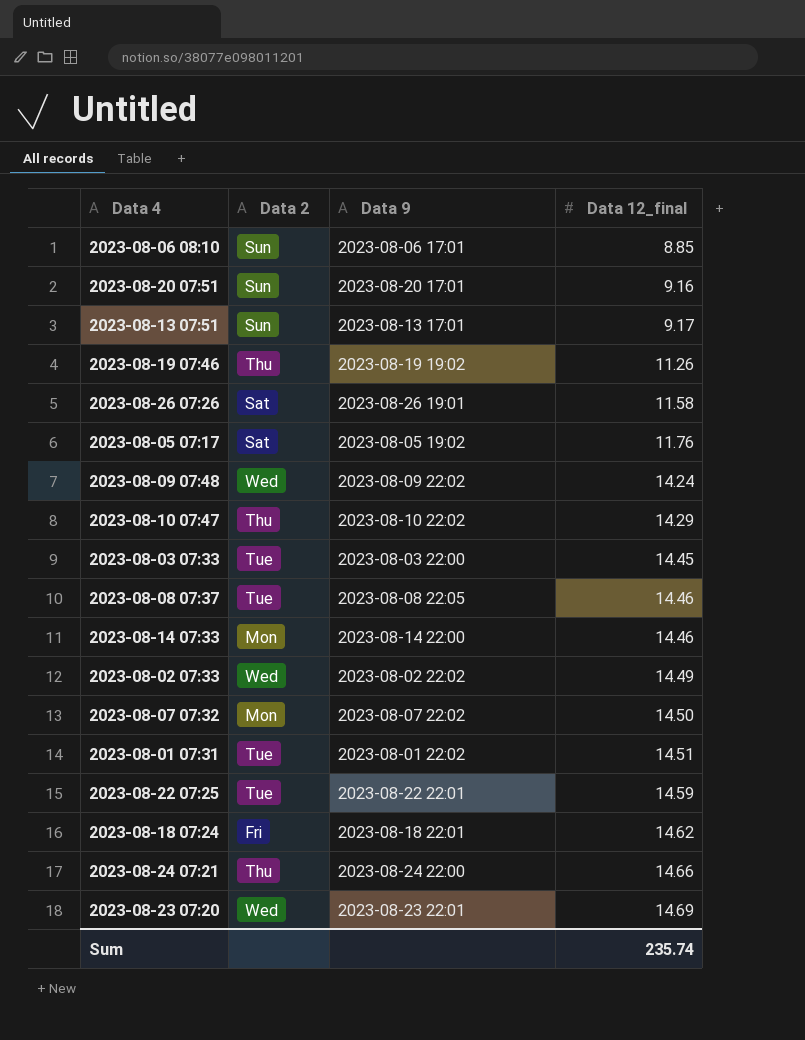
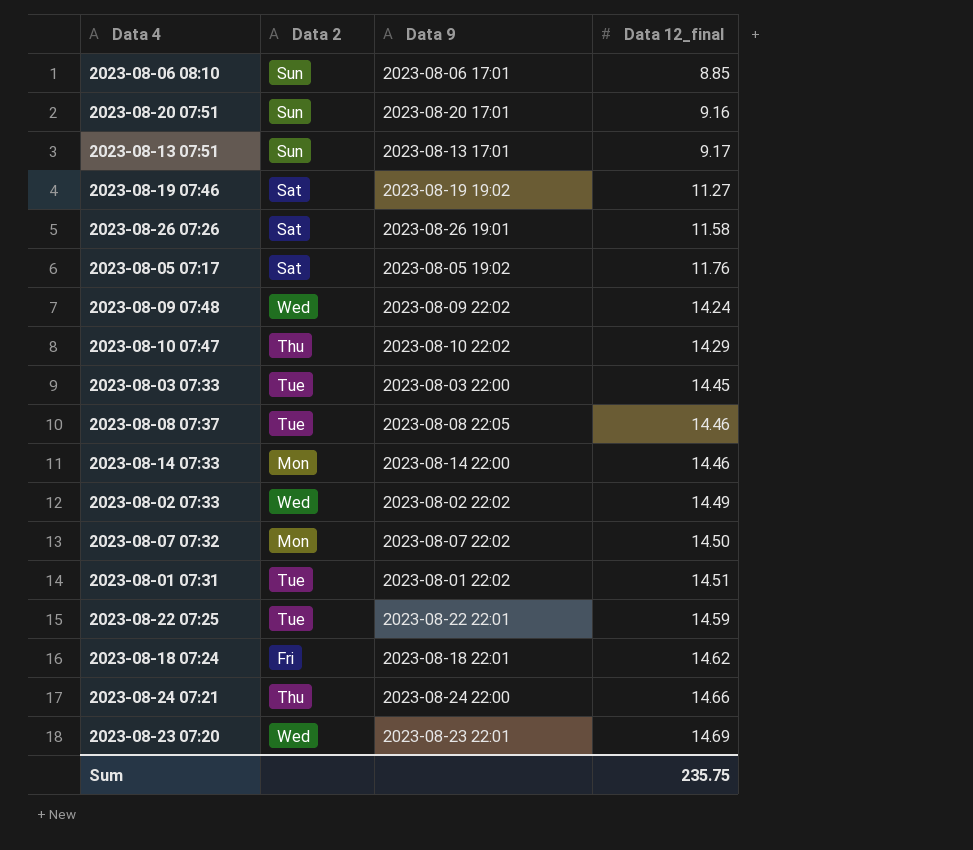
2023-08-19 07:46 | Data 2: Thu -> Sat
2023-08-19 07:46 | Data 12_final: 11.26 -> 11.27
Sum | Data 12_final: 235.74 -> 235.75

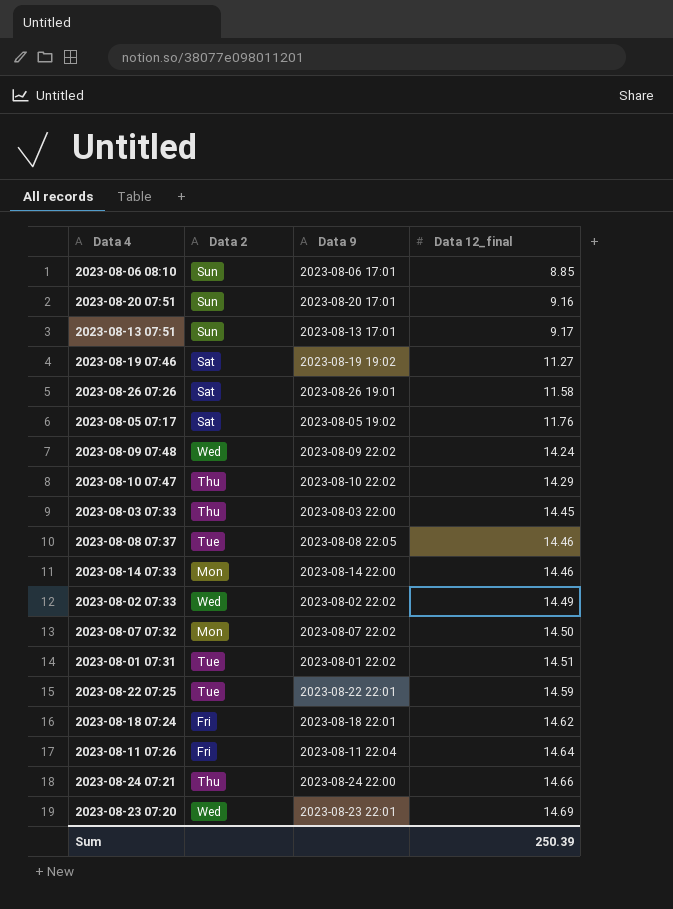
2023-08-03 07:33 | Data 2: Tue -> Thu
row 2023-08-11 07:26: none -> Fri | 2023-08-11 22:04 | 14.64
Sum | Data 12_final: 235.75 -> 250.39

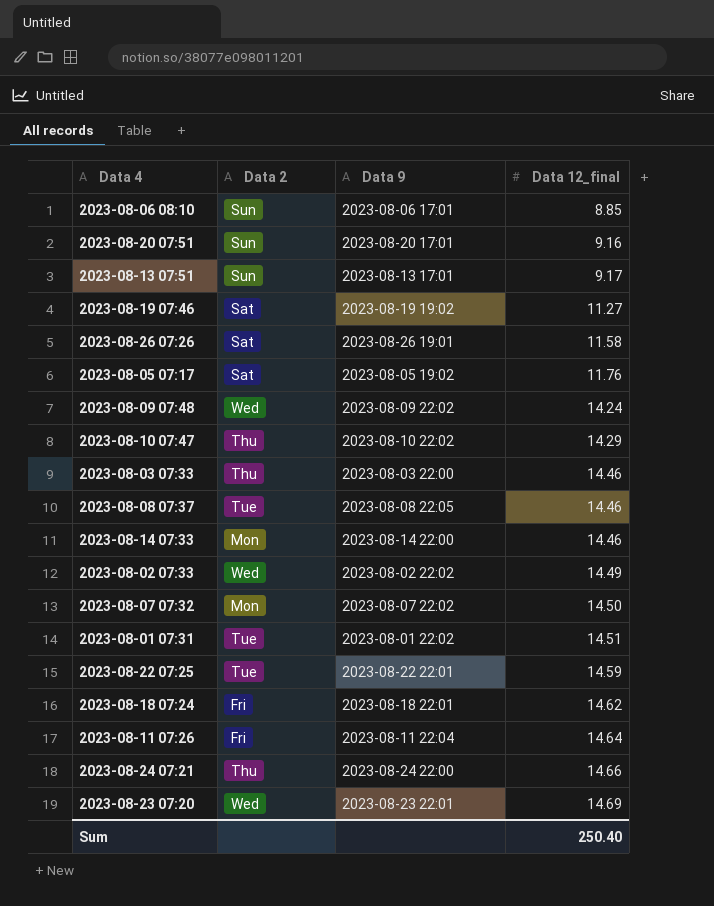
2023-08-03 07:33 | Data 12_final: 14.45 -> 14.46
Sum | Data 12_final: 250.39 -> 250.40

